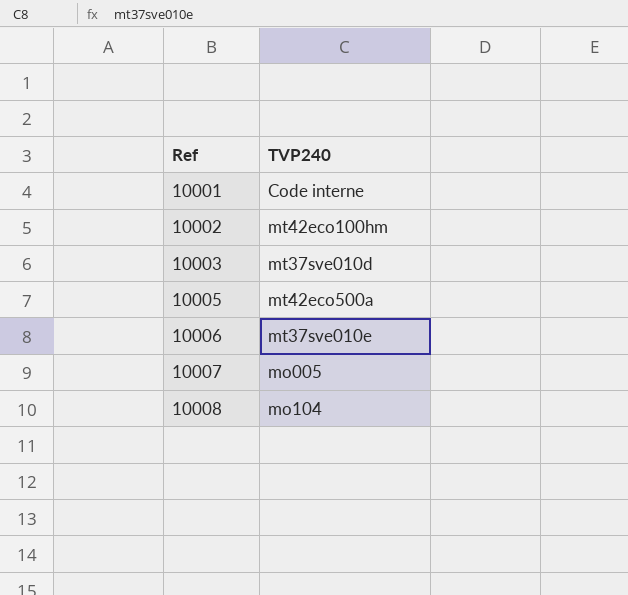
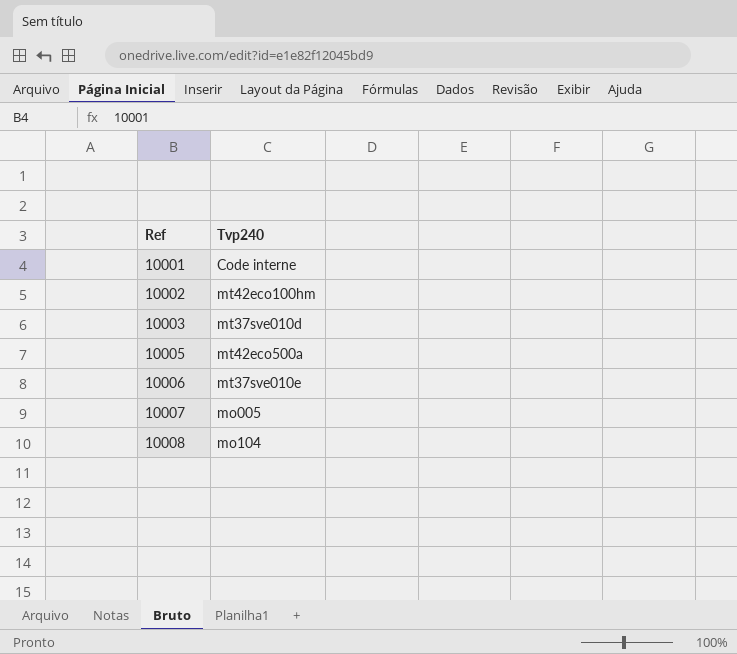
column name: TVP240 -> Tvp240

